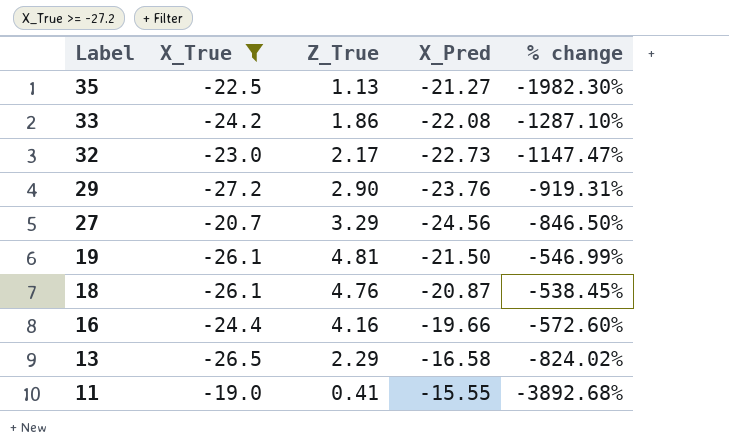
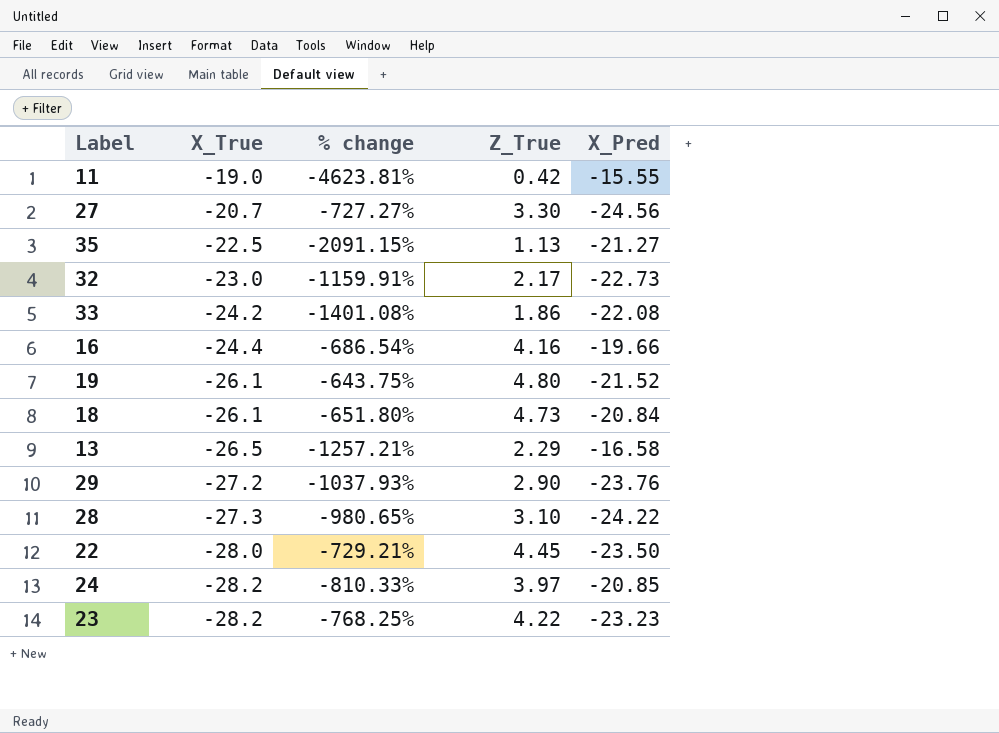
filter: X_True >= -27.2 -> none
row order: Label descending -> X_True descending
column % change | formula: ([X_Pred] - [Z_True]) / [Z_True] -> ([X_True] - [Z_True]) / [Z_True]
column % change | position: 5 -> 3
11 | Z_True: 0.41 -> 0.42
27 | Z_True: 3.29 -> 3.30
19 | Z_True: 4.81 -> 4.80
19 | X_Pred: -21.50 -> -21.52
18 | Z_True: 4.76 -> 4.73
18 | X_Pred: -20.87 -> -20.84

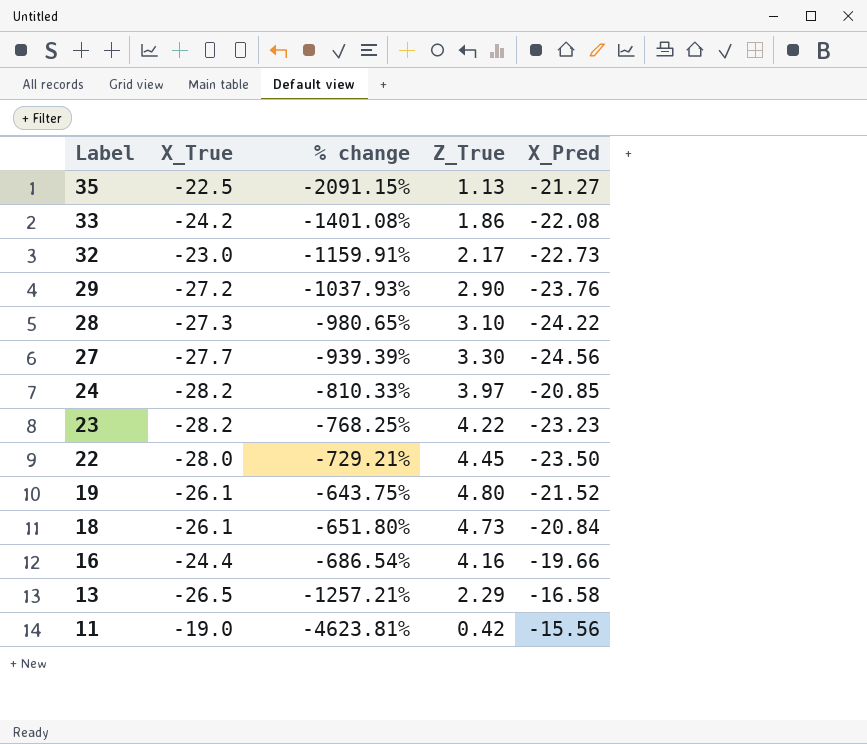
row order: X_True descending -> Label descending
27 | X_True: -20.7 -> -27.7
27 | % change: -727.27% -> -939.39%
11 | X_Pred: -15.55 -> -15.56

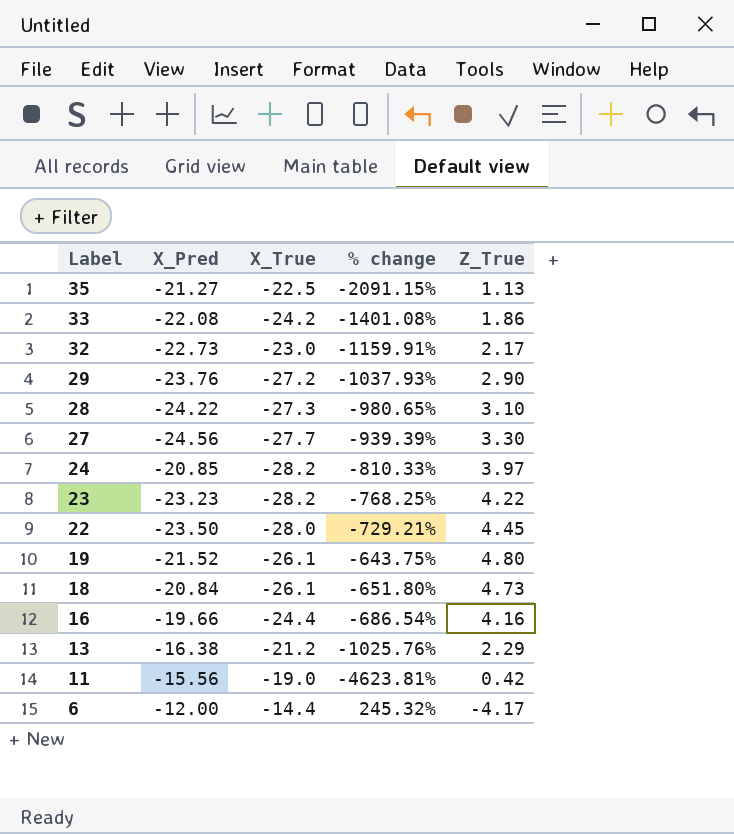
column X_Pred | position: 5 -> 2
13 | X_Pred: -16.58 -> -16.38
13 | X_True: -26.5 -> -21.2
13 | % change: -1257.21% -> -1025.76%
row 6: none -> -12.00 | -14.4 | 245.32% | -4.17

